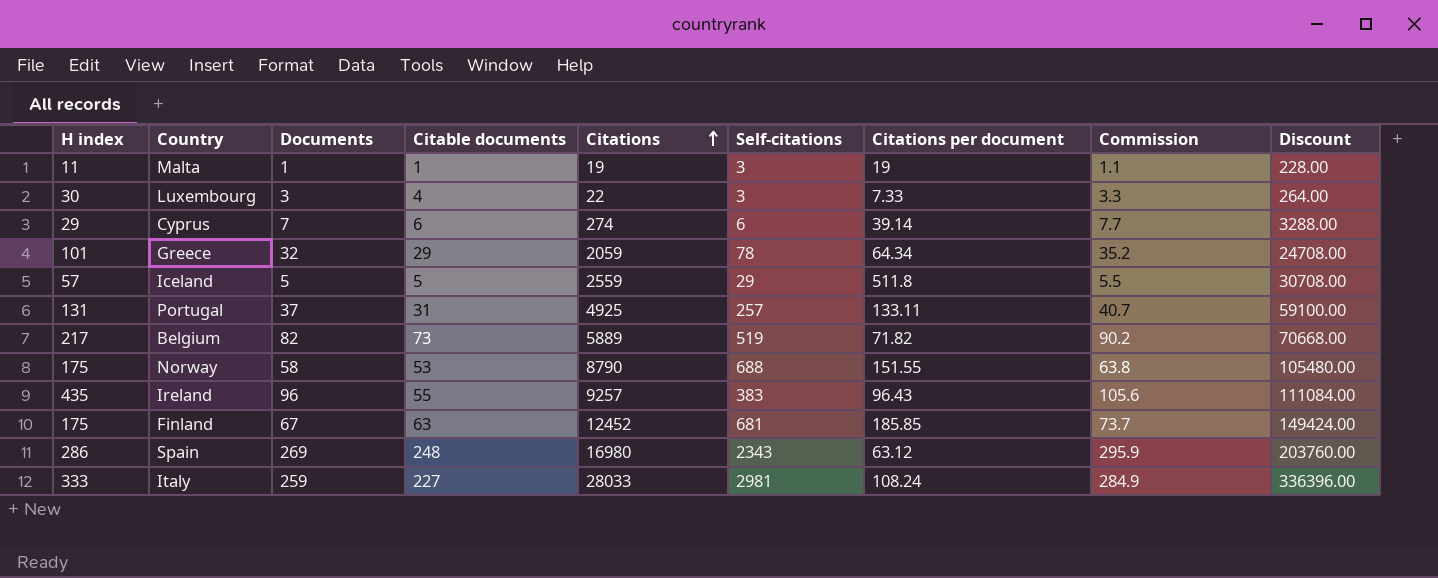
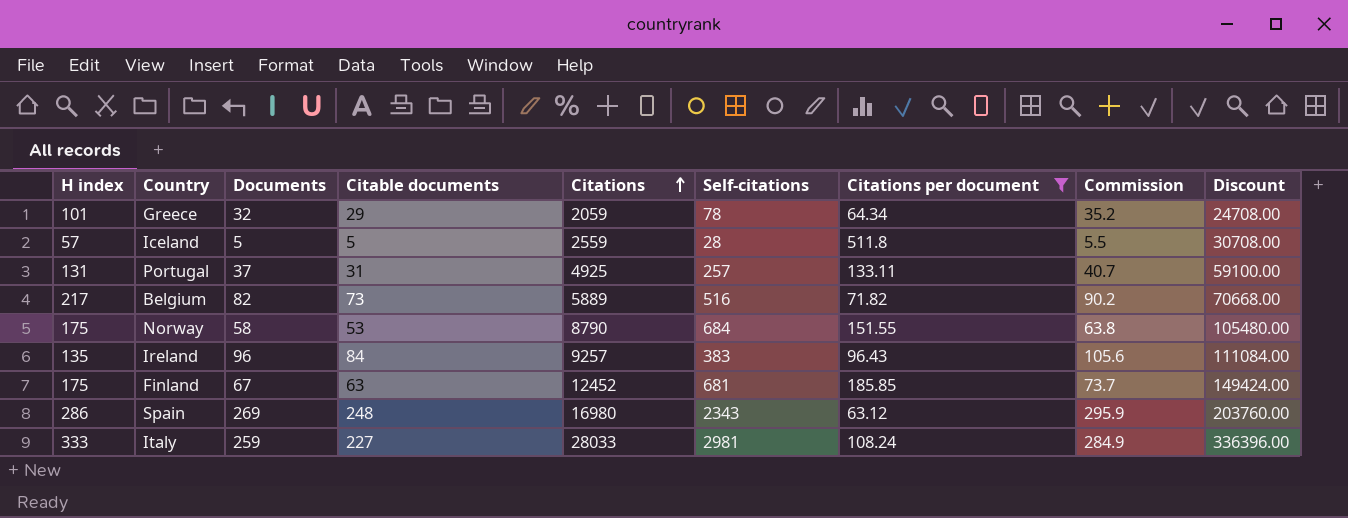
filter: none -> Citations per document >= 63.12
Iceland | Self-citations: 29 -> 28
Belgium | Self-citations: 519 -> 516
Norway | Self-citations: 688 -> 684
Ireland | H index: 435 -> 135
Ireland | Citable documents: 55 -> 84

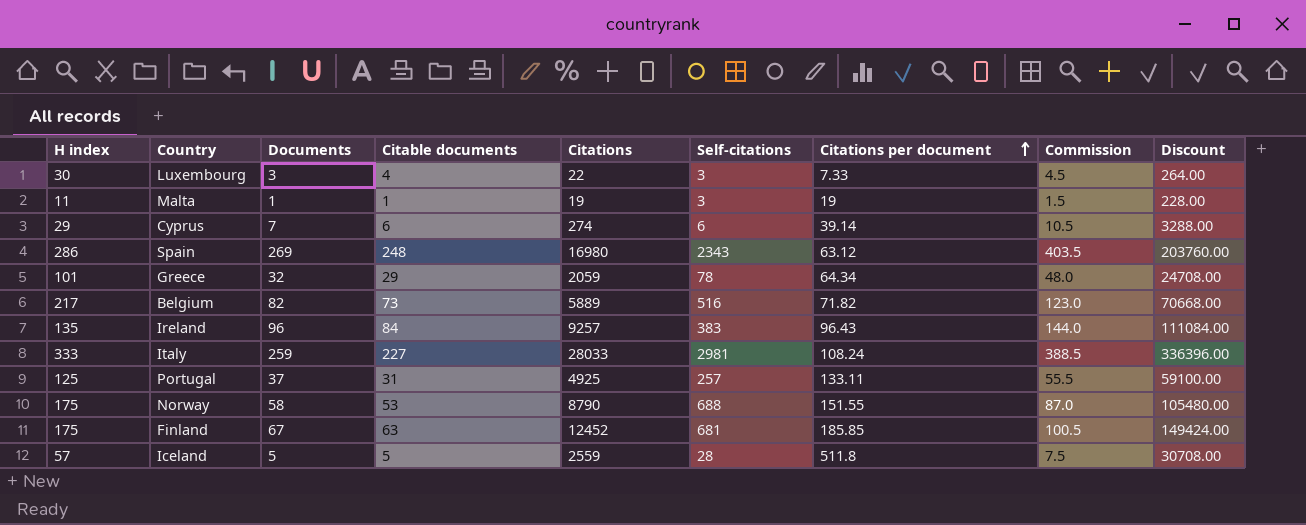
filter: Citations per document >= 63.12 -> none
row order: Citations ascending -> Citations per document ascending
column Commission | formula: [Documents] * 1.1 -> [Documents] * 1.5
Portugal | H index: 131 -> 125
Norway | Self-citations: 684 -> 688

